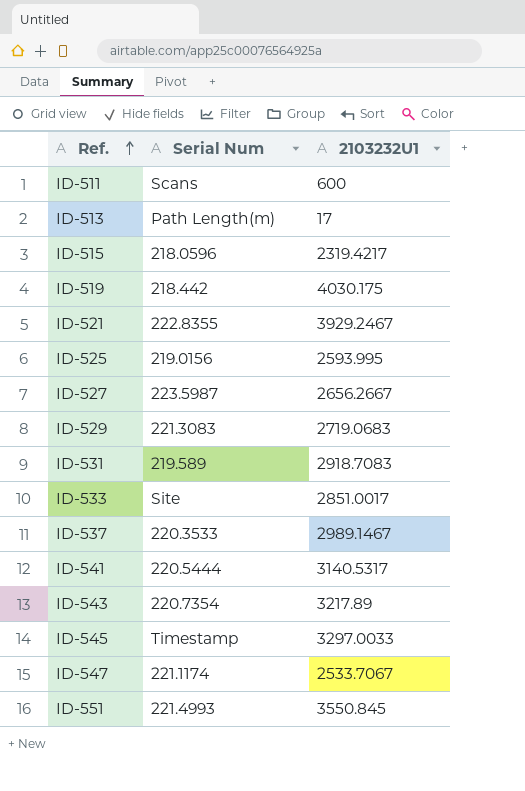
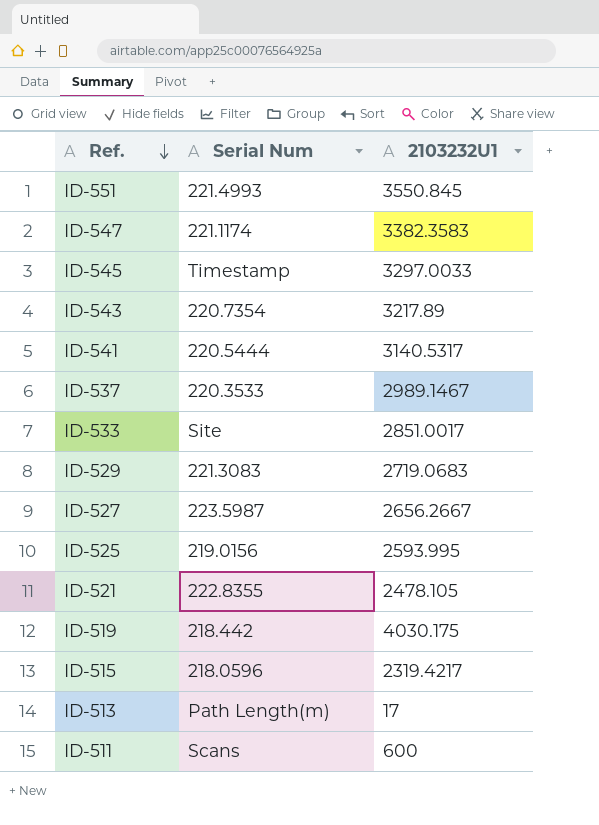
row order: Ref. ascending -> Ref. descending
row ID-531: 219.589 | 2918.7083 -> none
ID-547 | 2103232U1: 2533.7067 -> 3382.3583
ID-521 | 2103232U1: 3929.2467 -> 2478.105

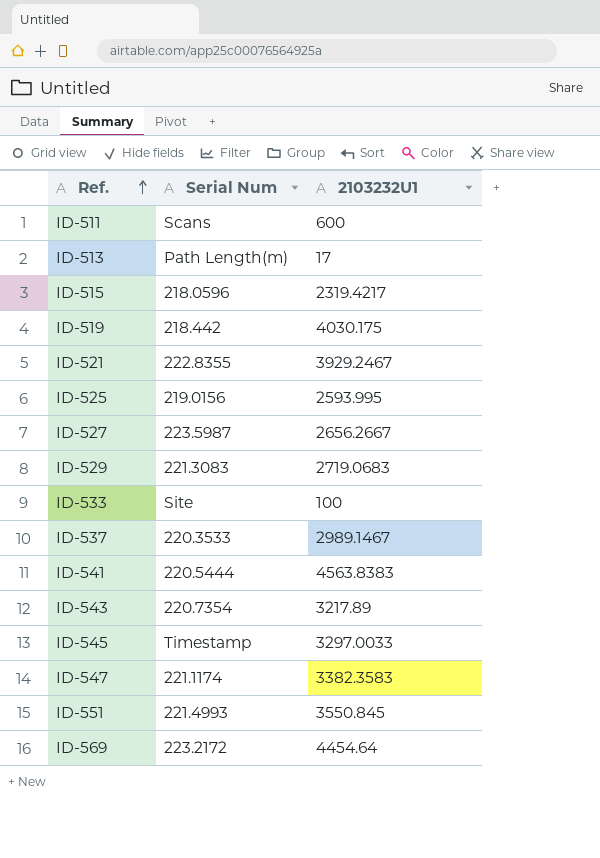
row order: Ref. descending -> Ref. ascending
ID-521 | 2103232U1: 2478.105 -> 3929.2467
ID-533 | 2103232U1: 2851.0017 -> 100
ID-541 | 2103232U1: 3140.5317 -> 4563.8383
row ID-569: none -> 223.2172 | 4454.64

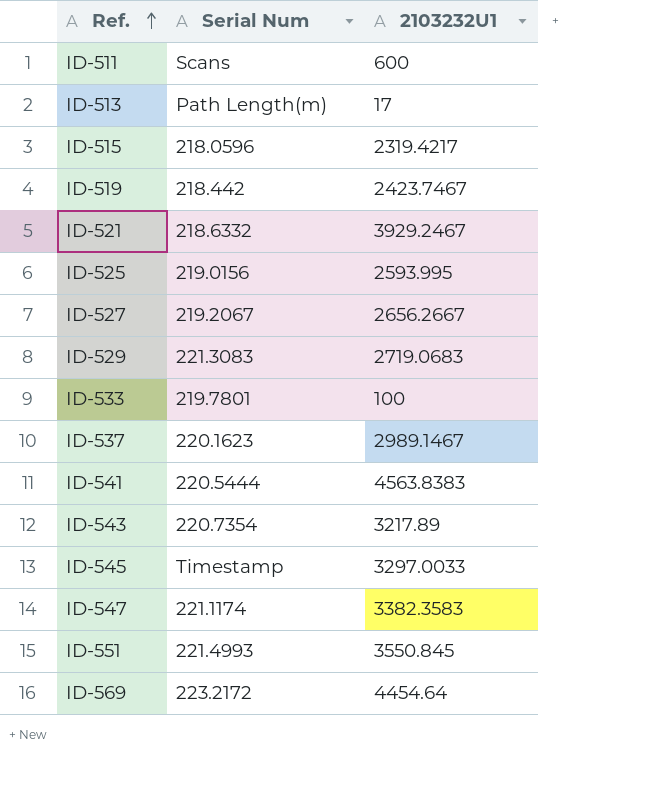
ID-519 | 2103232U1: 4030.175 -> 2423.7467
ID-521 | Serial Num: 222.8355 -> 218.6332
ID-527 | Serial Num: 223.5987 -> 219.2067
ID-533 | Serial Num: Site -> 219.7801
ID-537 | Serial Num: 220.3533 -> 220.1623

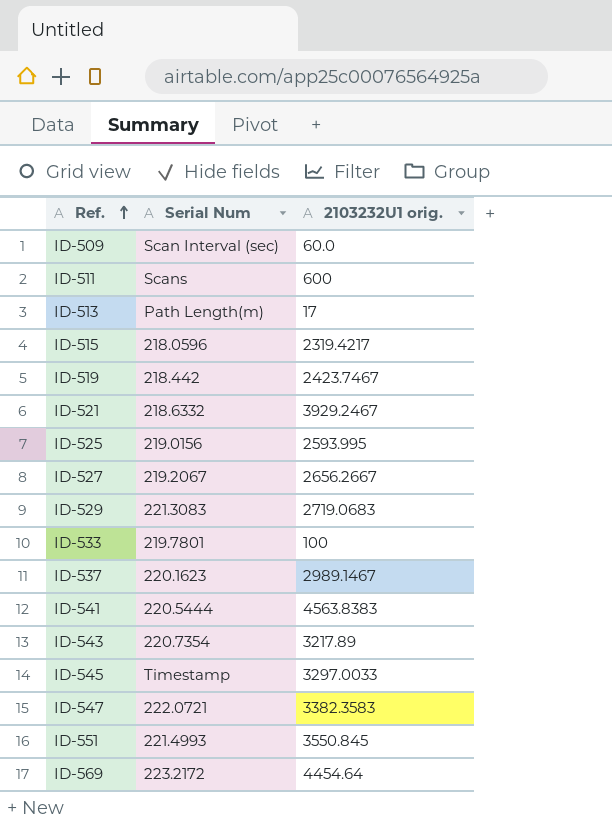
column name: 2103232U1 -> 2103232U1 orig.
row ID-509: none -> Scan Interval (sec) | 60.0
ID-547 | Serial Num: 221.1174 -> 222.0721

